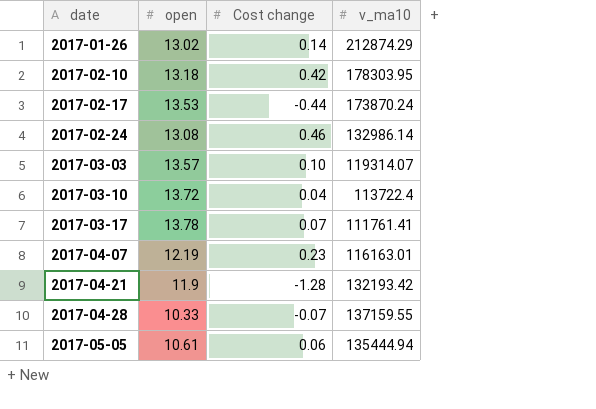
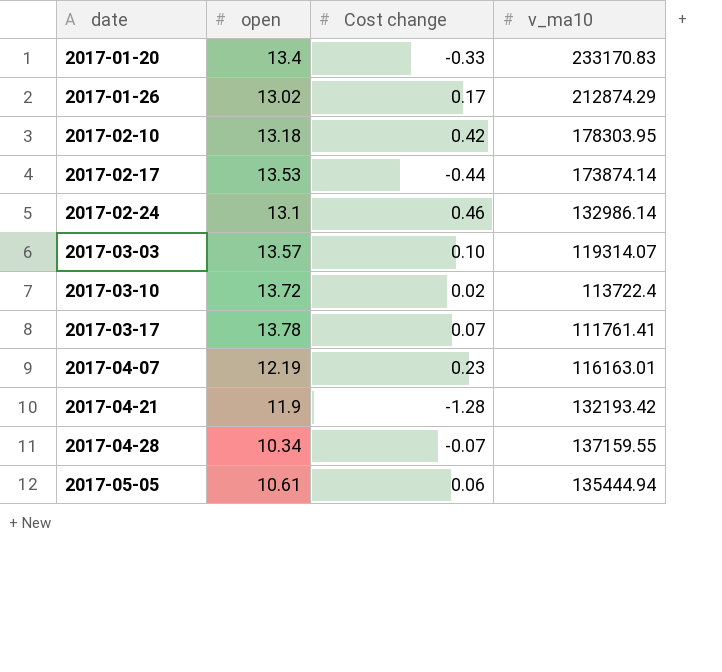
row 2017-01-20: none -> 13.4 | -0.33 | 233170.83
2017-01-26 | Cost change: 0.14 -> 0.17
2017-02-17 | v_ma10: 173870.24 -> 173874.14
2017-02-24 | open: 13.08 -> 13.1
2017-03-10 | Cost change: 0.04 -> 0.02
2017-04-28 | open: 10.33 -> 10.34

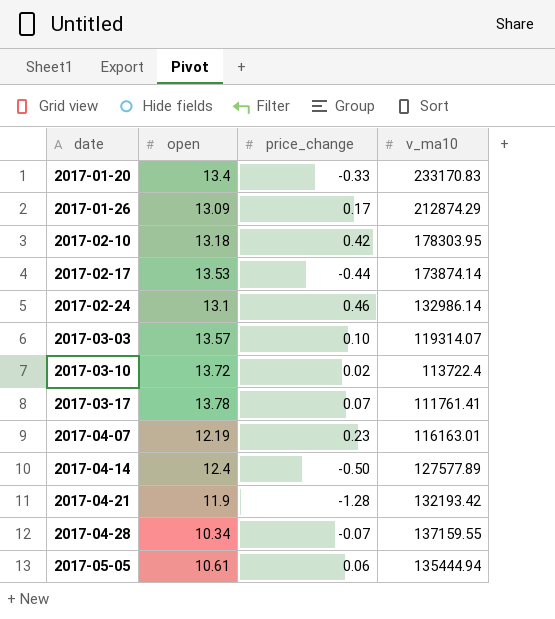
column name: Cost change -> price_change
2017-01-26 | open: 13.02 -> 13.09
row 2017-04-14: none -> 12.4 | -0.50 | 127577.89

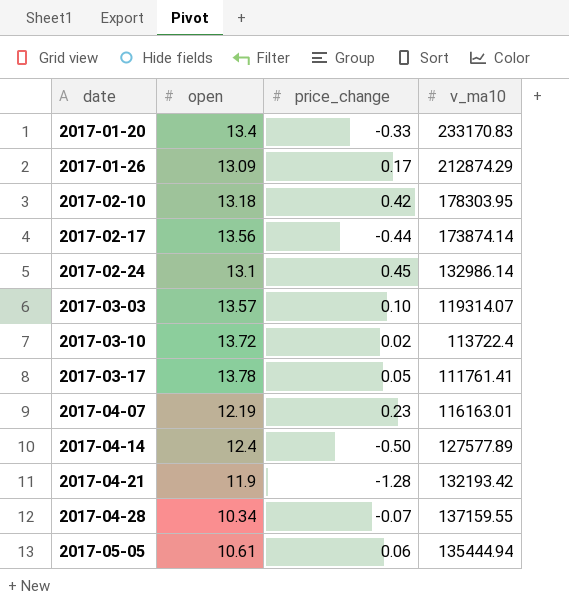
2017-02-17 | open: 13.53 -> 13.56
2017-02-24 | price_change: 0.46 -> 0.45
2017-03-17 | price_change: 0.07 -> 0.05

